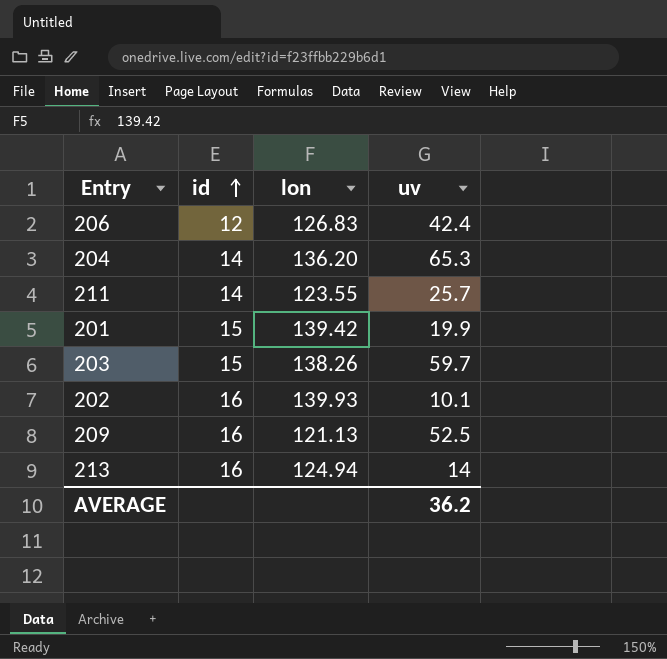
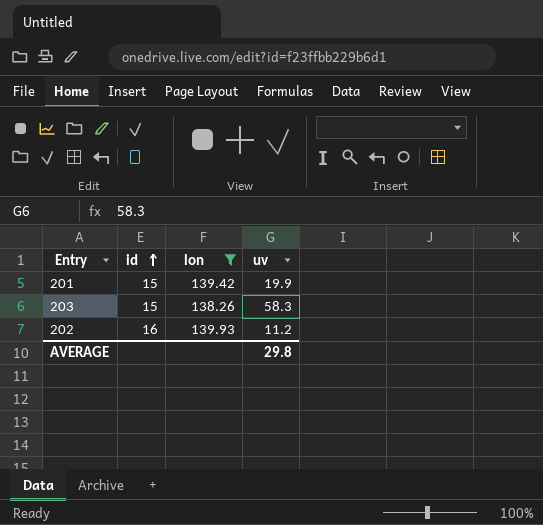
filter: none -> lon >= 138.26
203 | uv: 59.7 -> 58.3
202 | uv: 10.1 -> 11.2
AVERAGE | uv: 36.2 -> 29.8

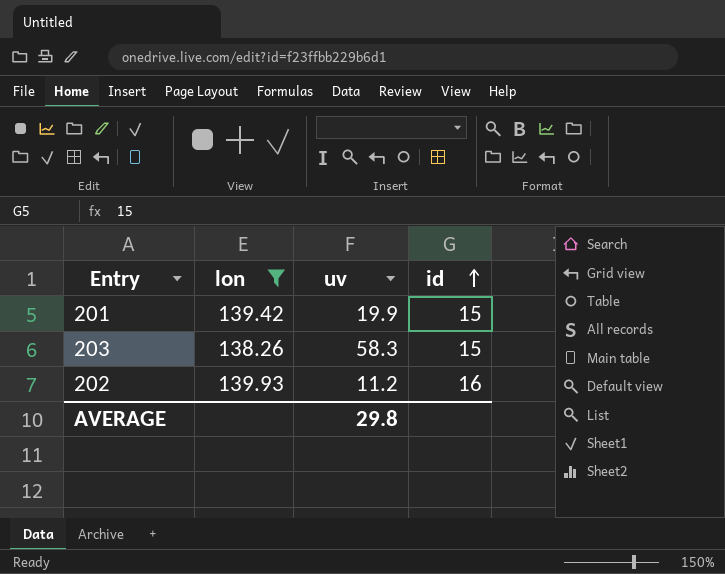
column id | position: 2 -> 4

